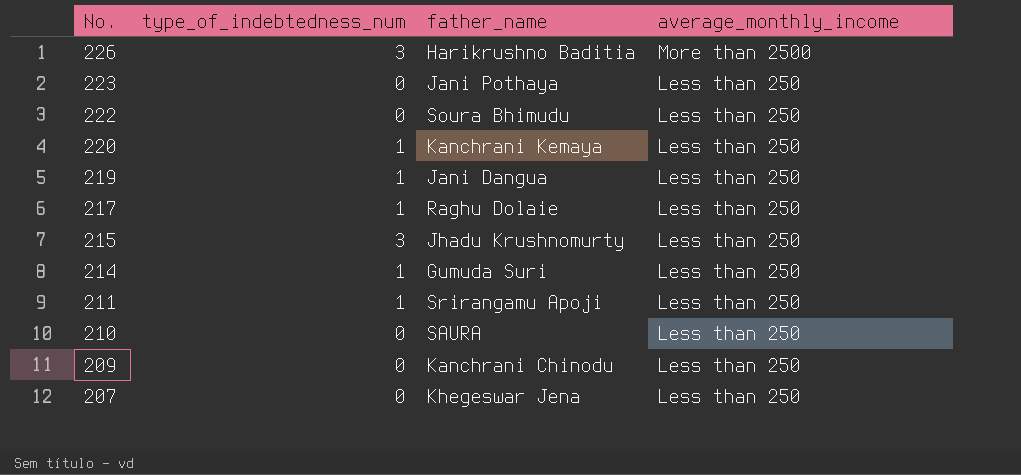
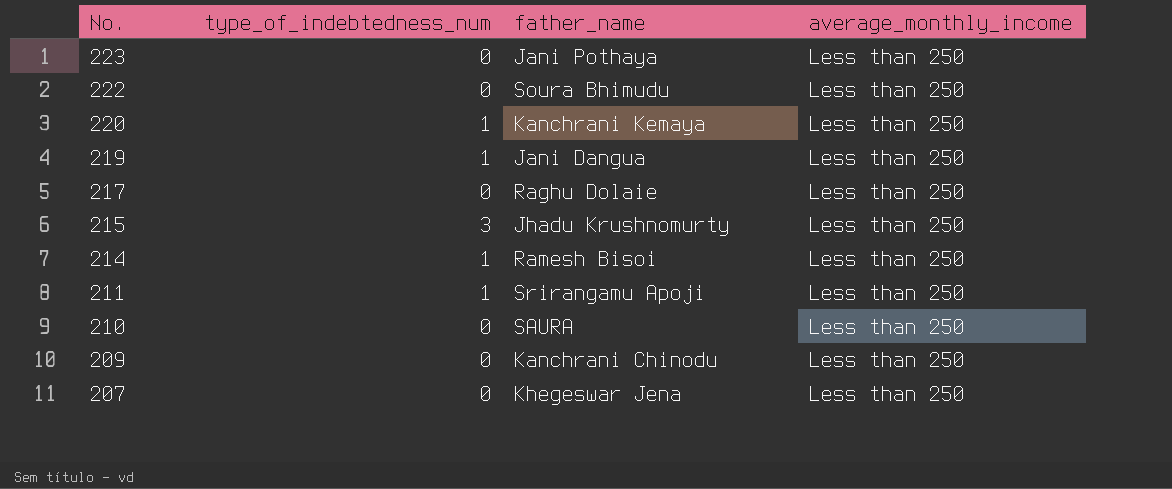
row 226: 3 | Harikrushno Baditia | More than 2500 -> none
217 | type_of_indebtedness_num: 1 -> 0
214 | father_name: Gumuda Suri -> Ramesh Bisoi

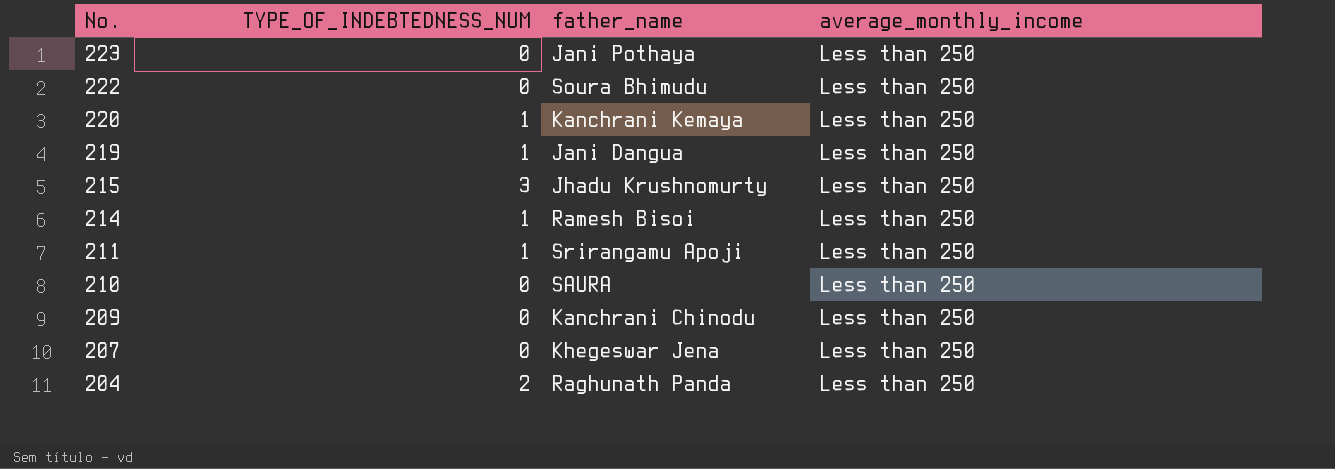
column name: type_of_indebtedness_num -> TYPE_OF_INDEBTEDNESS_NUM
row 217: 0 | Raghu Dolaie | Less than 250 -> none
row 204: none -> 2 | Raghunath Panda | Less than 250

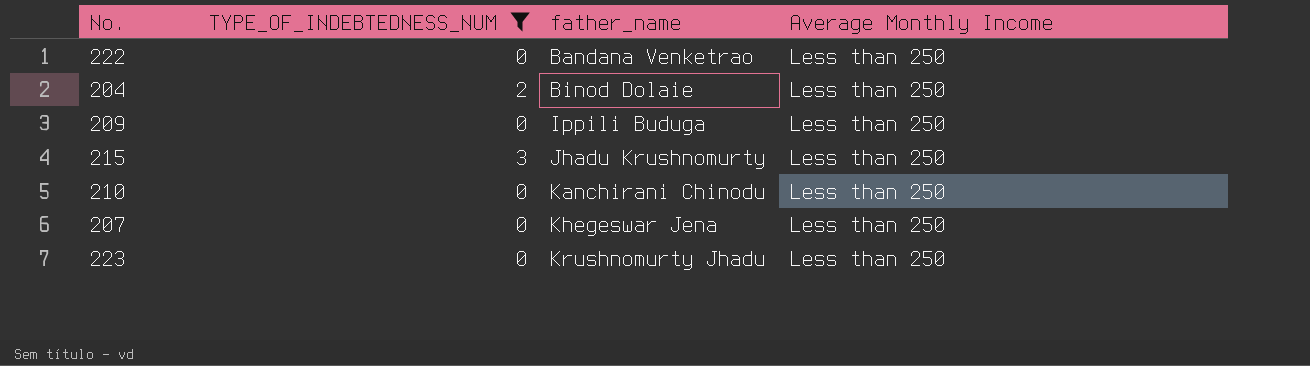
filter: none -> TYPE_OF_INDEBTEDNESS_NUM != 1
row order: No. descending -> father_name ascending
column name: average_monthly_income -> Average Monthly Income
222 | father_name: Soura Bhimudu -> Bandana Venketrao
204 | father_name: Raghunath Panda -> Binod Dolaie
209 | father_name: Kanchrani Chinodu -> Ippili Buduga
210 | father_name: SAURA -> Kanchirani Chinodu
223 | father_name: Jani Pothaya -> Krushnomurty Jhadu

